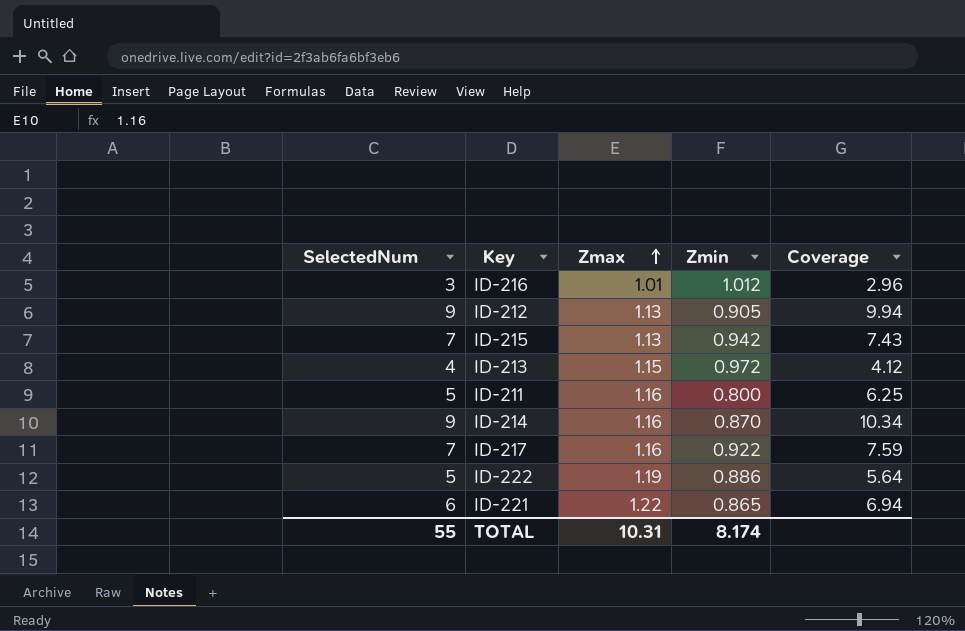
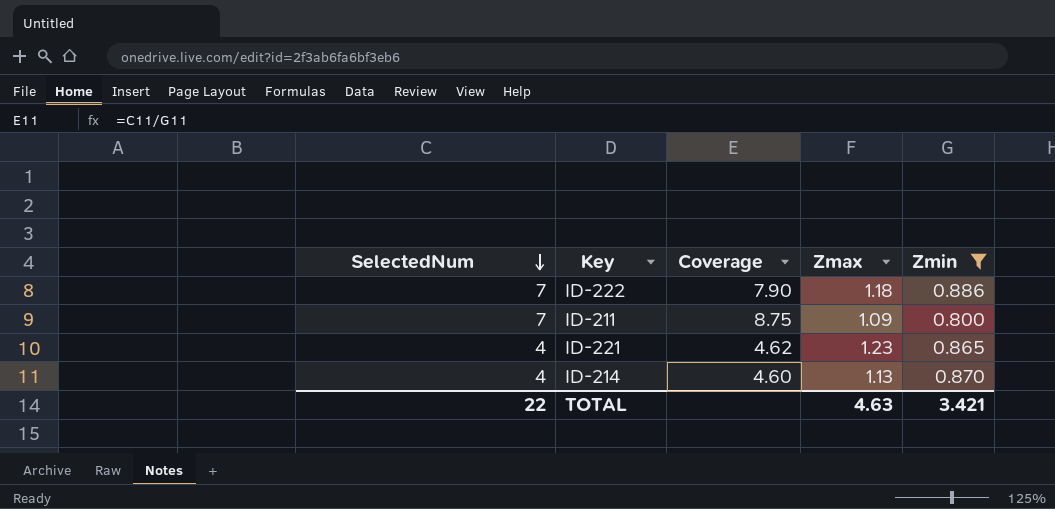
filter: none -> Zmin <= 0.886
row order: Zmax ascending -> SelectedNum descending
column Coverage | position: 5 -> 3
ID-222 | SelectedNum: 5 -> 7
ID-222 | Coverage: 5.64 -> 7.90
ID-222 | Zmax: 1.19 -> 1.18
ID-211 | SelectedNum: 5 -> 7
ID-211 | Coverage: 6.25 -> 8.75
ID-211 | Zmax: 1.16 -> 1.09
ID-221 | SelectedNum: 6 -> 4
ID-221 | Coverage: 6.94 -> 4.62
ID-221 | Zmax: 1.22 -> 1.23
ID-214 | SelectedNum: 9 -> 4
ID-214 | Coverage: 10.34 -> 4.60
ID-214 | Zmax: 1.16 -> 1.13
TOTAL | SelectedNum: 55 -> 22
TOTAL | Zmax: 10.31 -> 4.63
TOTAL | Zmin: 8.174 -> 3.421

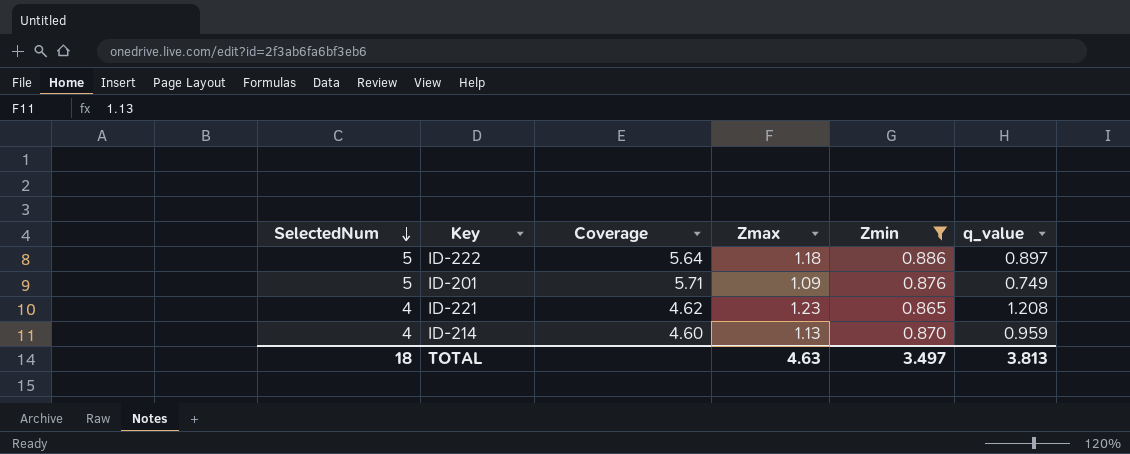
column q_value | position: none -> 6
row ID-211: 7 | 8.75 | 1.09 | 0.800 -> none
ID-222 | SelectedNum: 7 -> 5
ID-222 | Coverage: 7.90 -> 5.64
row ID-201: none -> 5 | 5.71 | 1.09 | 0.876 | 0.749
TOTAL | SelectedNum: 22 -> 18
TOTAL | Zmin: 3.421 -> 3.497

